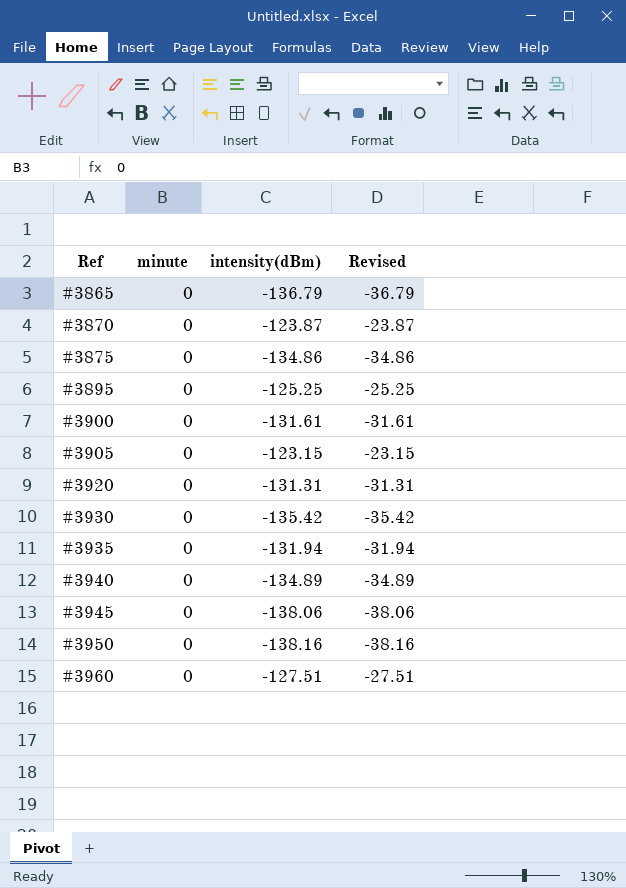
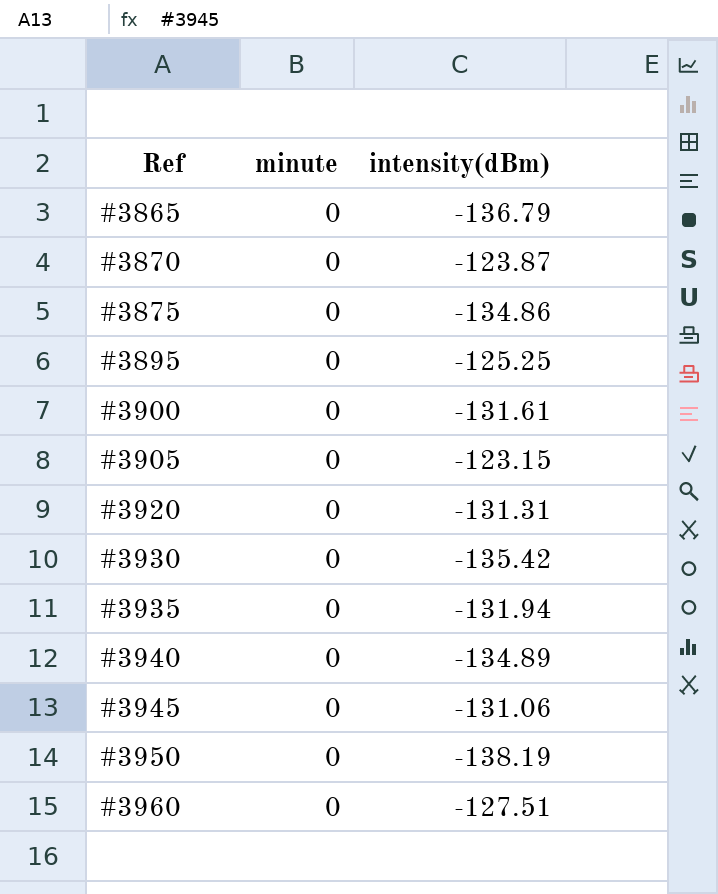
column Revised | formula: [intensity(dBm)] + 100 -> none
#3945 | intensity(dBm): -138.06 -> -131.06
#3950 | intensity(dBm): -138.16 -> -138.19

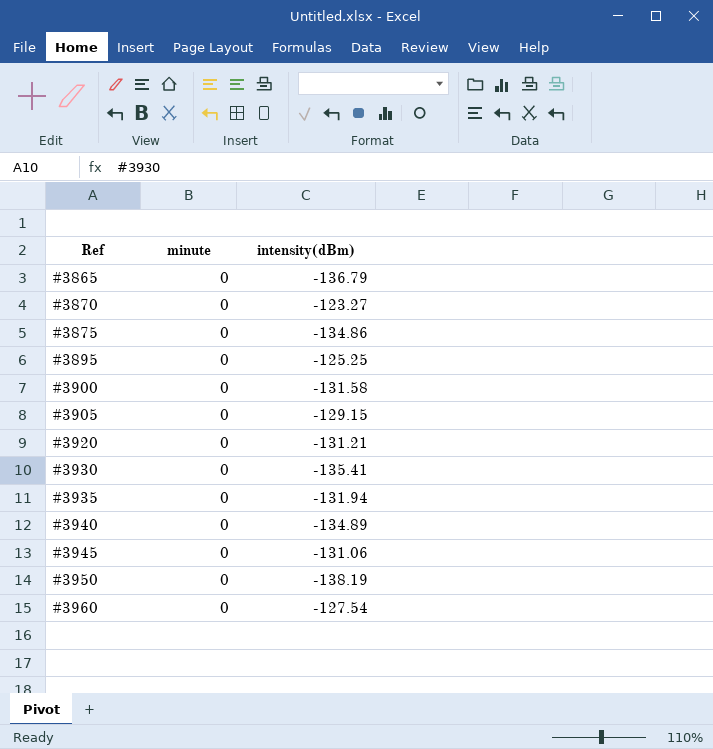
#3870 | intensity(dBm): -123.87 -> -123.27
#3900 | intensity(dBm): -131.61 -> -131.58
#3905 | intensity(dBm): -123.15 -> -129.15
#3920 | intensity(dBm): -131.31 -> -131.21
#3930 | intensity(dBm): -135.42 -> -135.41
#3960 | intensity(dBm): -127.51 -> -127.54

